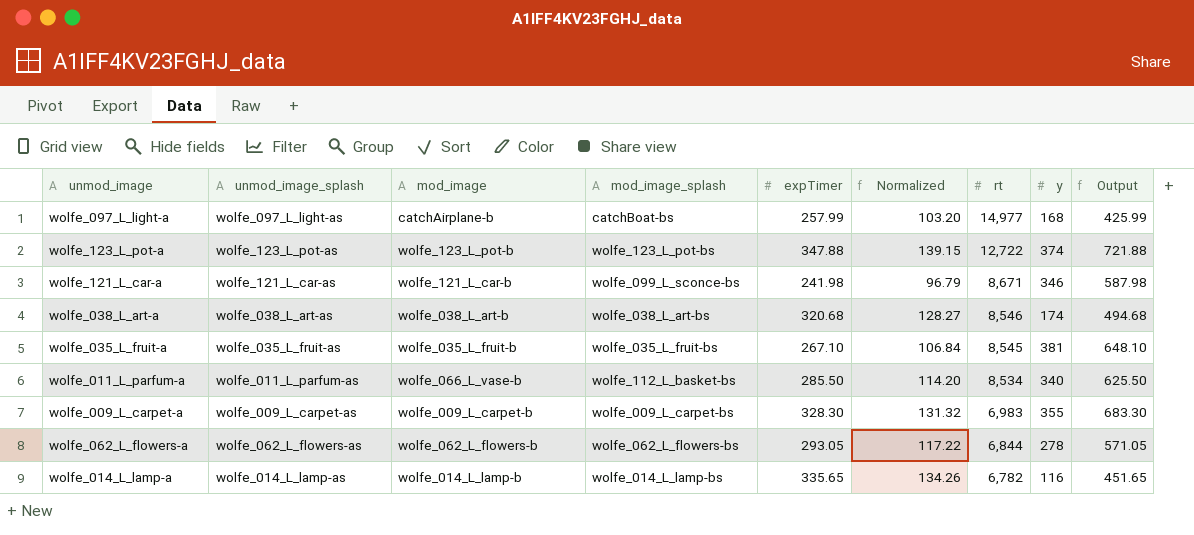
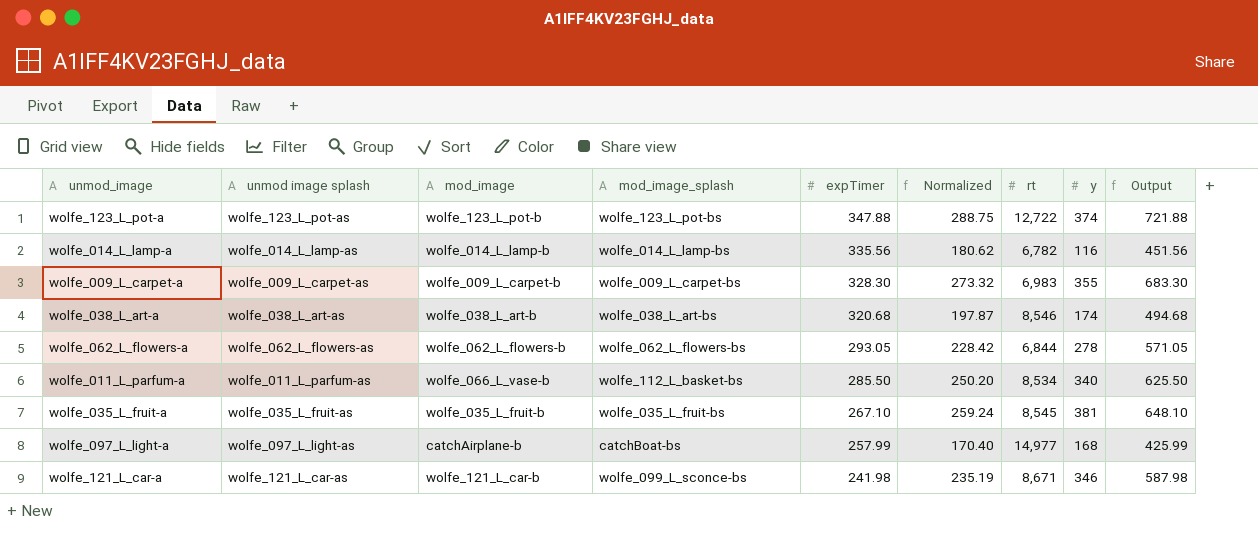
row order: rt descending -> expTimer descending
column name: unmod_image_splash -> unmod image splash
column Normalized | formula: [expTimer] * 0.4 -> [Output] * 0.4
wolfe_014_L_lamp-a | expTimer: 335.65 -> 335.56
wolfe_014_L_lamp-a | Output: 451.65 -> 451.56

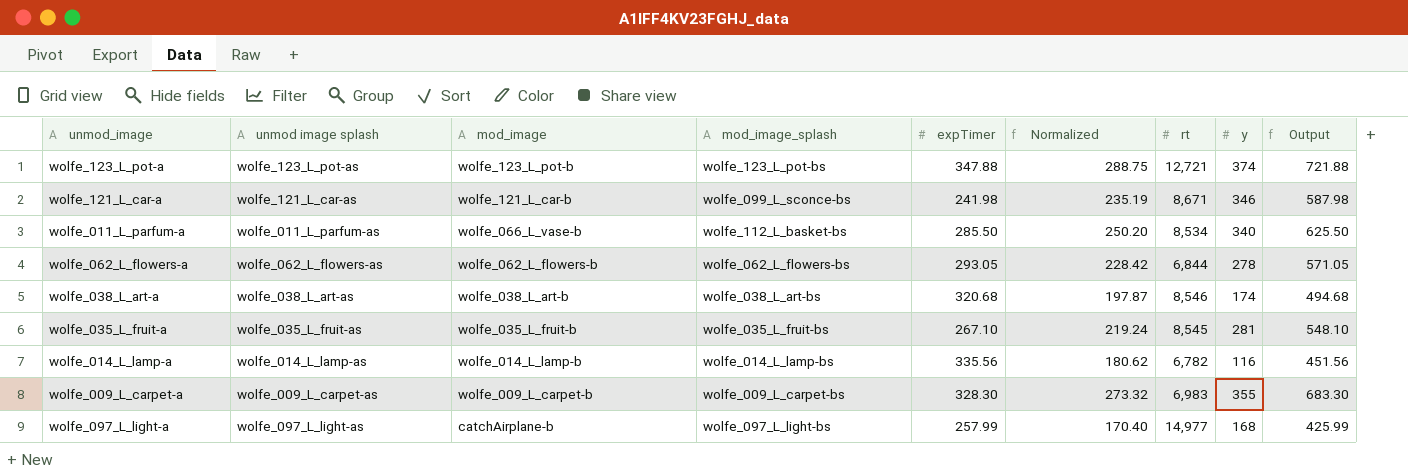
row order: expTimer descending -> mod_image descending
wolfe_123_L_pot-a | rt: 12,722 -> 12,721
wolfe_035_L_fruit-a | Normalized: 259.24 -> 219.24
wolfe_035_L_fruit-a | y: 381 -> 281
wolfe_035_L_fruit-a | Output: 648.10 -> 548.10
wolfe_097_L_light-a | mod_image_splash: catchBoat-bs -> wolfe_097_L_light-bs

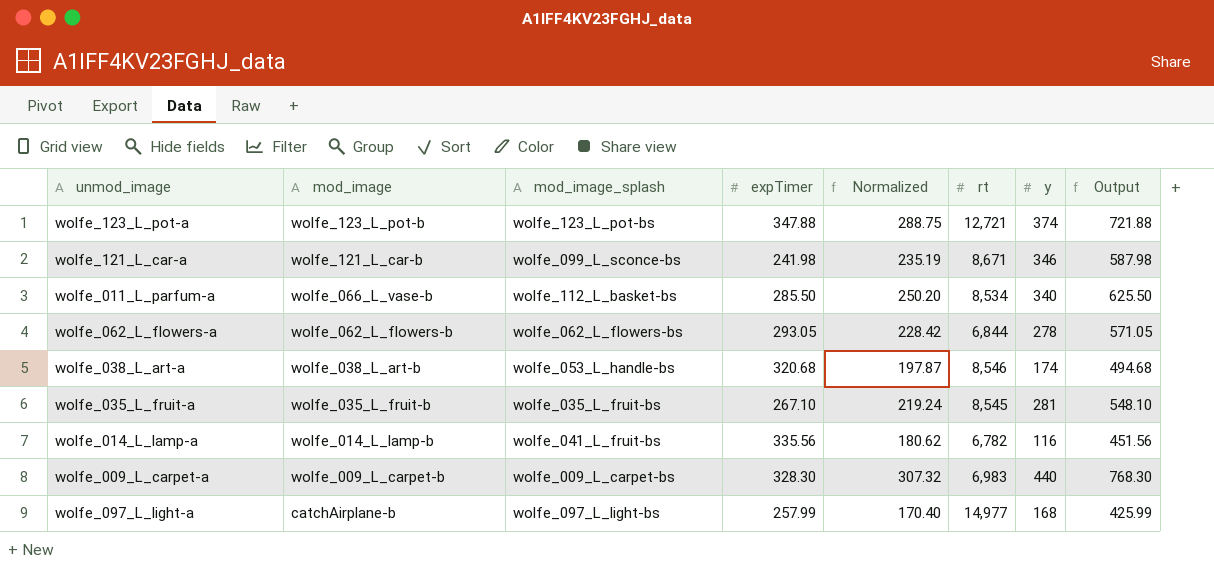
column unmod image splash | position: 2 -> none
wolfe_038_L_art-a | mod_image_splash: wolfe_038_L_art-bs -> wolfe_053_L_handle-bs
wolfe_014_L_lamp-a | mod_image_splash: wolfe_014_L_lamp-bs -> wolfe_041_L_fruit-bs
wolfe_009_L_carpet-a | Normalized: 273.32 -> 307.32
wolfe_009_L_carpet-a | y: 355 -> 440
wolfe_009_L_carpet-a | Output: 683.30 -> 768.30

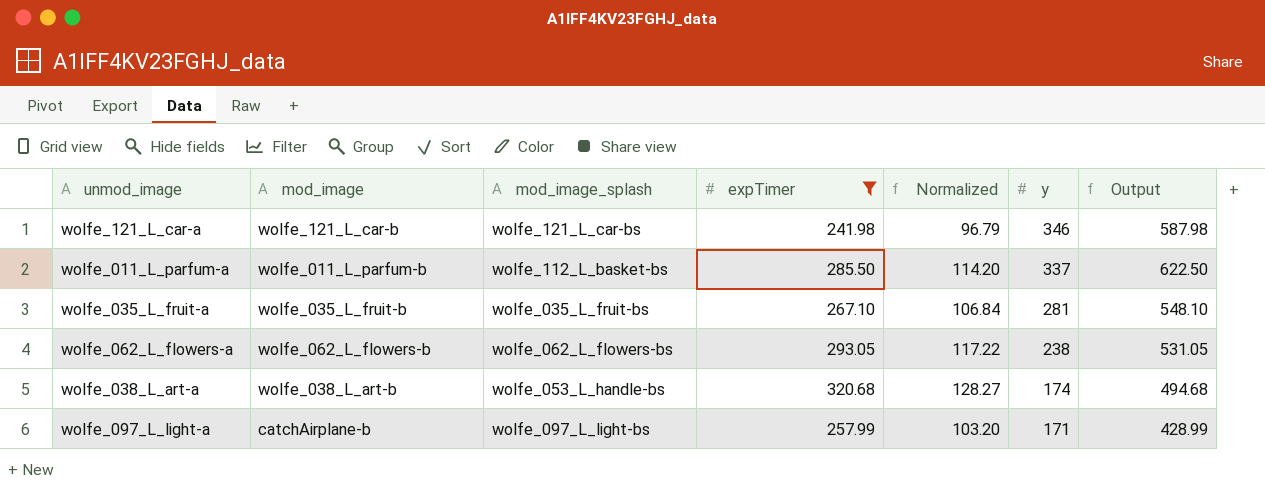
filter: none -> expTimer <= 320.68
row order: mod_image descending -> y descending
column rt | position: 6 -> none
column Normalized | formula: [Output] * 0.4 -> [expTimer] * 0.4
wolfe_121_L_car-a | mod_image_splash: wolfe_099_L_sconce-bs -> wolfe_121_L_car-bs
wolfe_011_L_parfum-a | mod_image: wolfe_066_L_vase-b -> wolfe_011_L_parfum-b
wolfe_011_L_parfum-a | y: 340 -> 337
wolfe_011_L_parfum-a | Output: 625.50 -> 622.50
wolfe_062_L_flowers-a | y: 278 -> 238
wolfe_062_L_flowers-a | Output: 571.05 -> 531.05
wolfe_097_L_light-a | y: 168 -> 171
wolfe_097_L_light-a | Output: 425.99 -> 428.99

